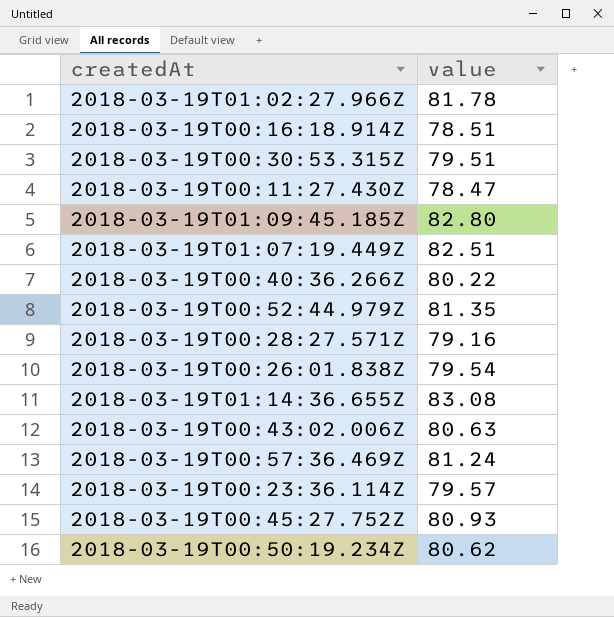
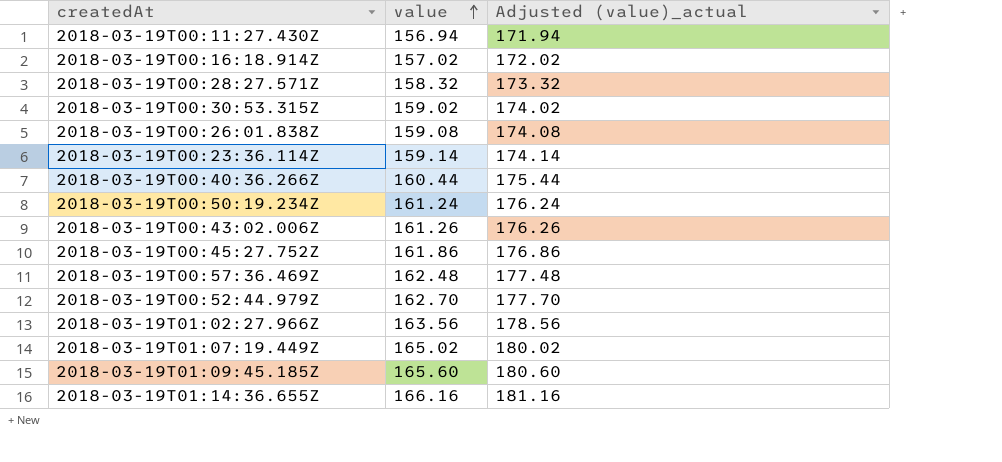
row order: none -> value ascending
column Adjusted (value)_actual | formula: none -> [value] + 15
2018-03-19T00:11:27.430Z | value: 78.47 -> 156.94
2018-03-19T00:16:18.914Z | value: 78.51 -> 157.02
2018-03-19T00:28:27.571Z | value: 79.16 -> 158.32
2018-03-19T00:30:53.315Z | value: 79.51 -> 159.02
2018-03-19T00:26:01.838Z | value: 79.54 -> 159.08
2018-03-19T00:23:36.114Z | value: 79.57 -> 159.14
2018-03-19T00:40:36.266Z | value: 80.22 -> 160.44
2018-03-19T00:50:19.234Z | value: 80.62 -> 161.24
2018-03-19T00:43:02.006Z | value: 80.63 -> 161.26
2018-03-19T00:45:27.752Z | value: 80.93 -> 161.86
2018-03-19T00:57:36.469Z | value: 81.24 -> 162.48
2018-03-19T00:52:44.979Z | value: 81.35 -> 162.70
2018-03-19T01:02:27.966Z | value: 81.78 -> 163.56
2018-03-19T01:07:19.449Z | value: 82.51 -> 165.02
2018-03-19T01:09:45.185Z | value: 82.80 -> 165.60
2018-03-19T01:14:36.655Z | value: 83.08 -> 166.16

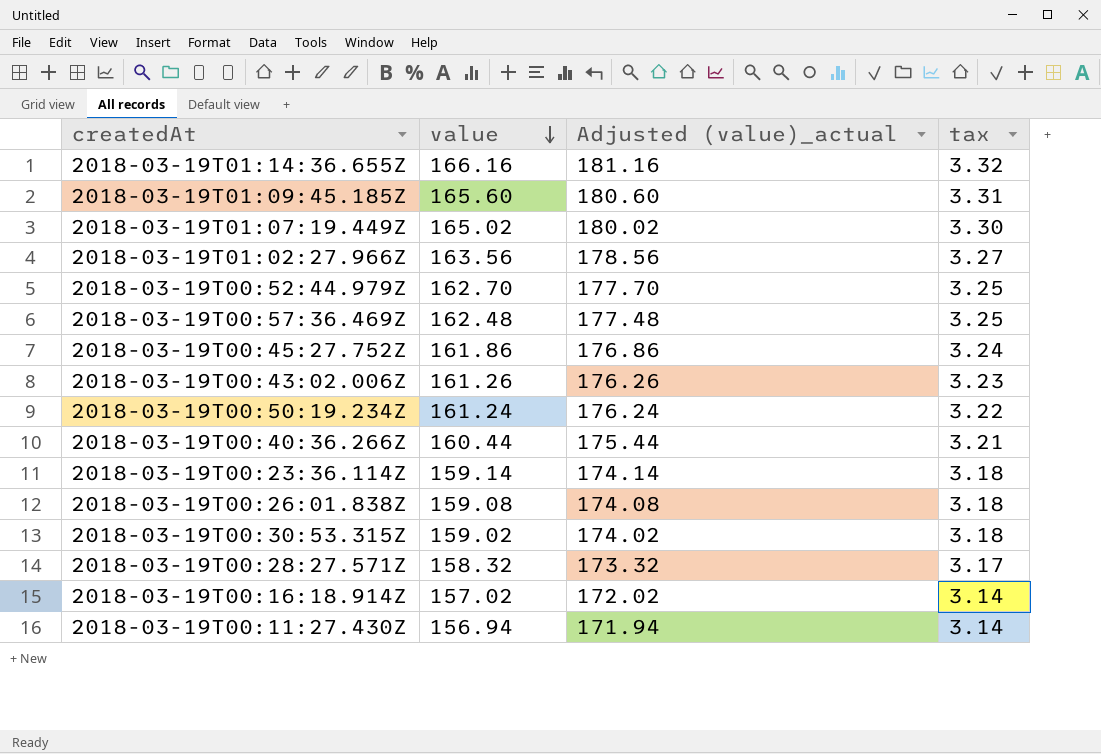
row order: value ascending -> value descending
column tax | formula: none -> [value] * 0.02

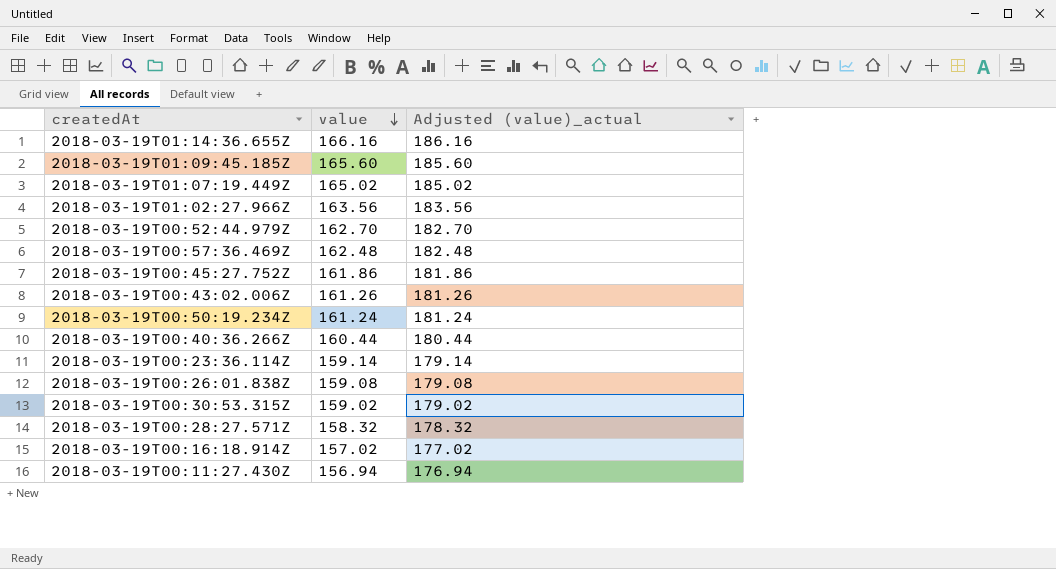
column tax | formula: [value] * 0.02 -> none
column Adjusted (value)_actual | formula: [value] + 15 -> [value] + 20

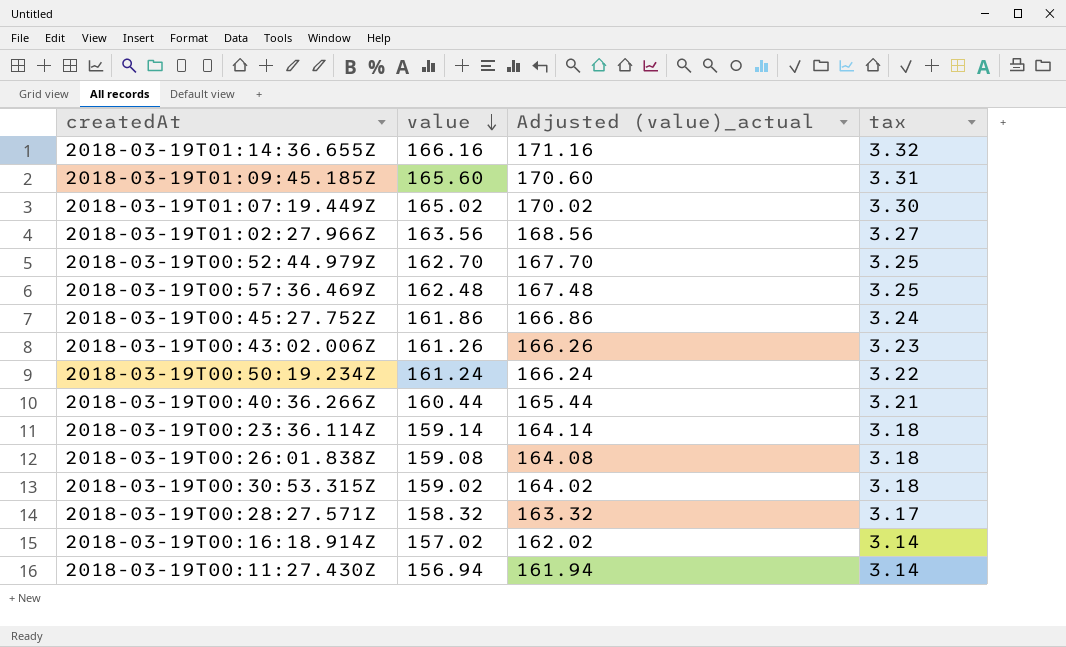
column Adjusted (value)_actual | formula: [value] + 20 -> [value] + 5
column tax | formula: none -> [value] * 0.02

